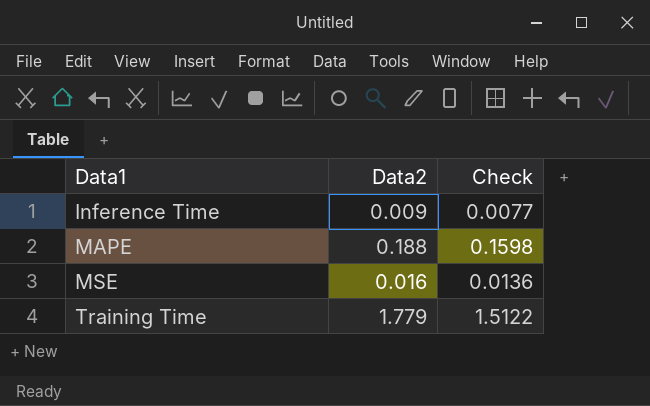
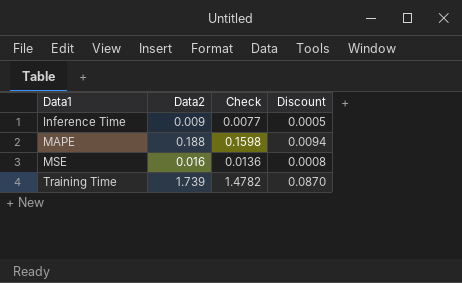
column Discount | formula: none -> [Data2] * 0.05
Training Time | Data2: 1.779 -> 1.739
Training Time | Check: 1.5122 -> 1.4782

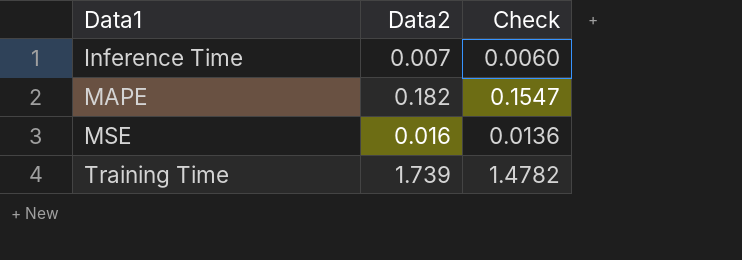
column Discount | formula: [Data2] * 0.05 -> none
Inference Time | Data2: 0.009 -> 0.007
Inference Time | Check: 0.0077 -> 0.0060
MAPE | Data2: 0.188 -> 0.182
MAPE | Check: 0.1598 -> 0.1547

